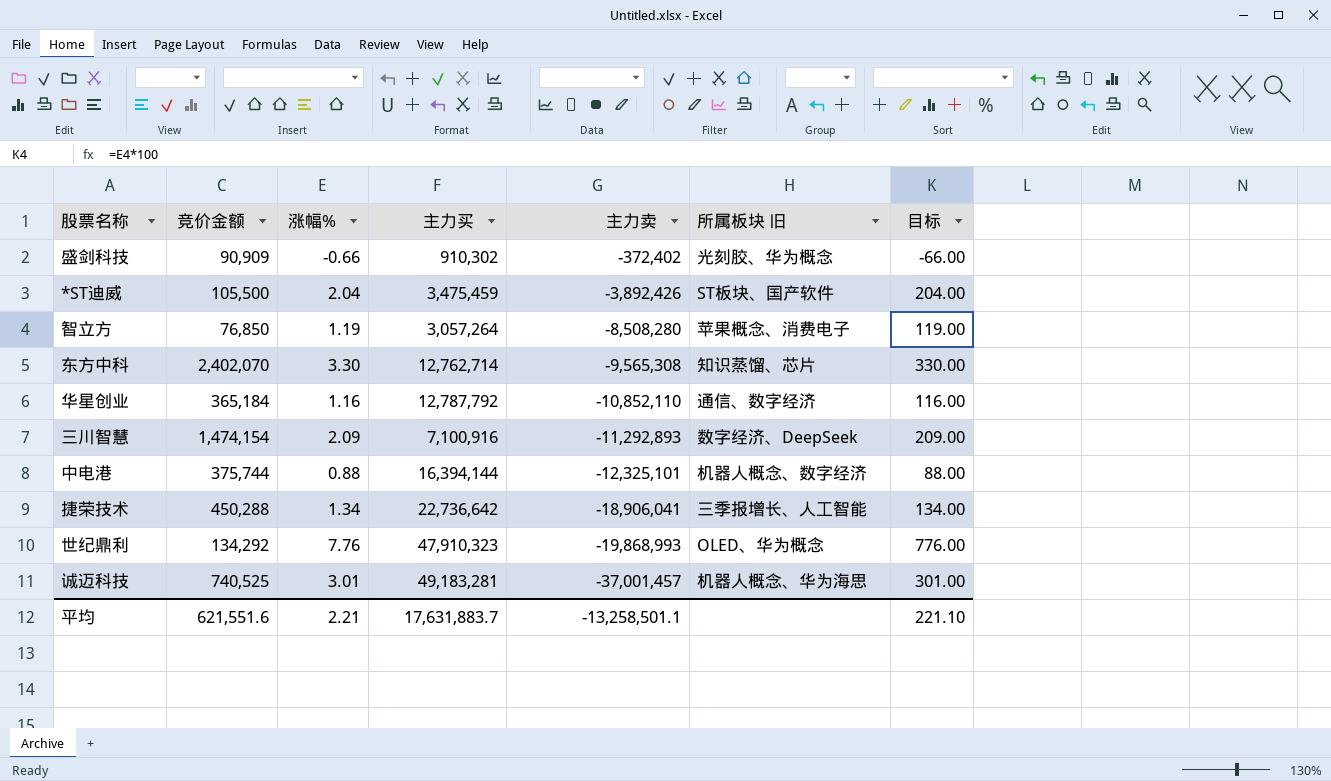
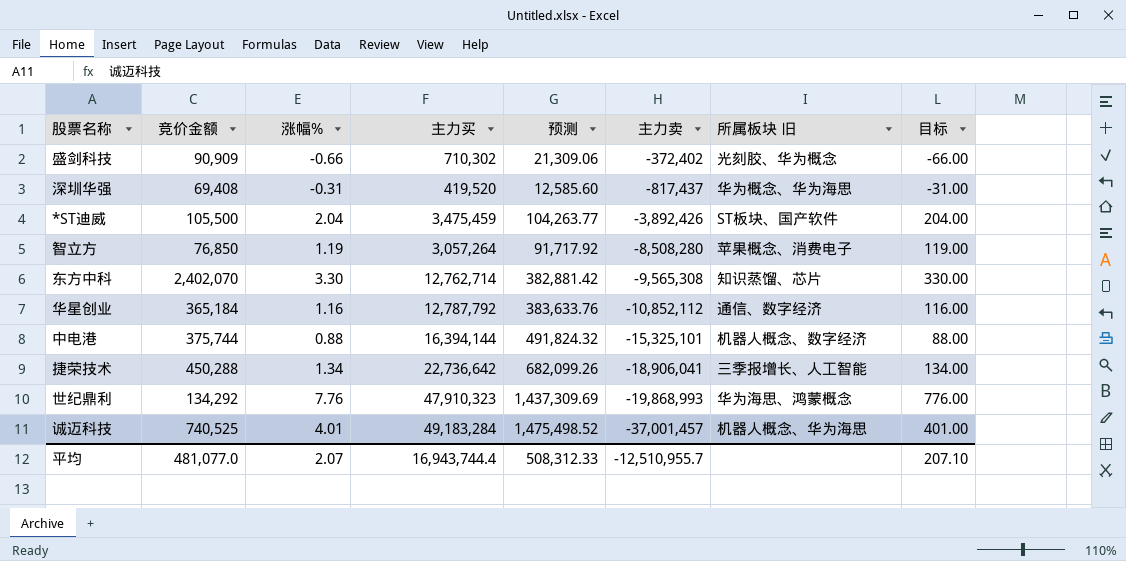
column 预测 | formula: none -> [主力买] * 0.03
row 三川智慧: 1,474,154 | 2.09 | 7,100,916 | -11,292,893 | 数字经济、DeepSeek | 209.00 -> none
盛剑科技 | 主力买: 910,302 -> 710,302
row 深圳华强: none -> 69,408 | -0.31 | 419,520 | 12,585.60 | -817,437 | 华为概念、华为海思 | -31.00
华星创业 | 主力卖: -10,852,110 -> -10,852,112
中电港 | 主力卖: -12,325,101 -> -15,325,101
世纪鼎利 | 所属板块 旧: OLED、华为概念 -> 华为海思、鸿蒙概念
诚迈科技 | 涨幅%: 3.01 -> 4.01
诚迈科技 | 主力买: 49,183,281 -> 49,183,284
诚迈科技 | 目标: 301.00 -> 401.00
平均 | 竞价金额: 621,551.6 -> 481,077.0
平均 | 涨幅%: 2.21 -> 2.07
平均 | 主力买: 17,631,883.7 -> 16,943,744.4
平均 | 主力卖: -13,258,501.1 -> -12,510,955.7
平均 | 目标: 221.10 -> 207.10

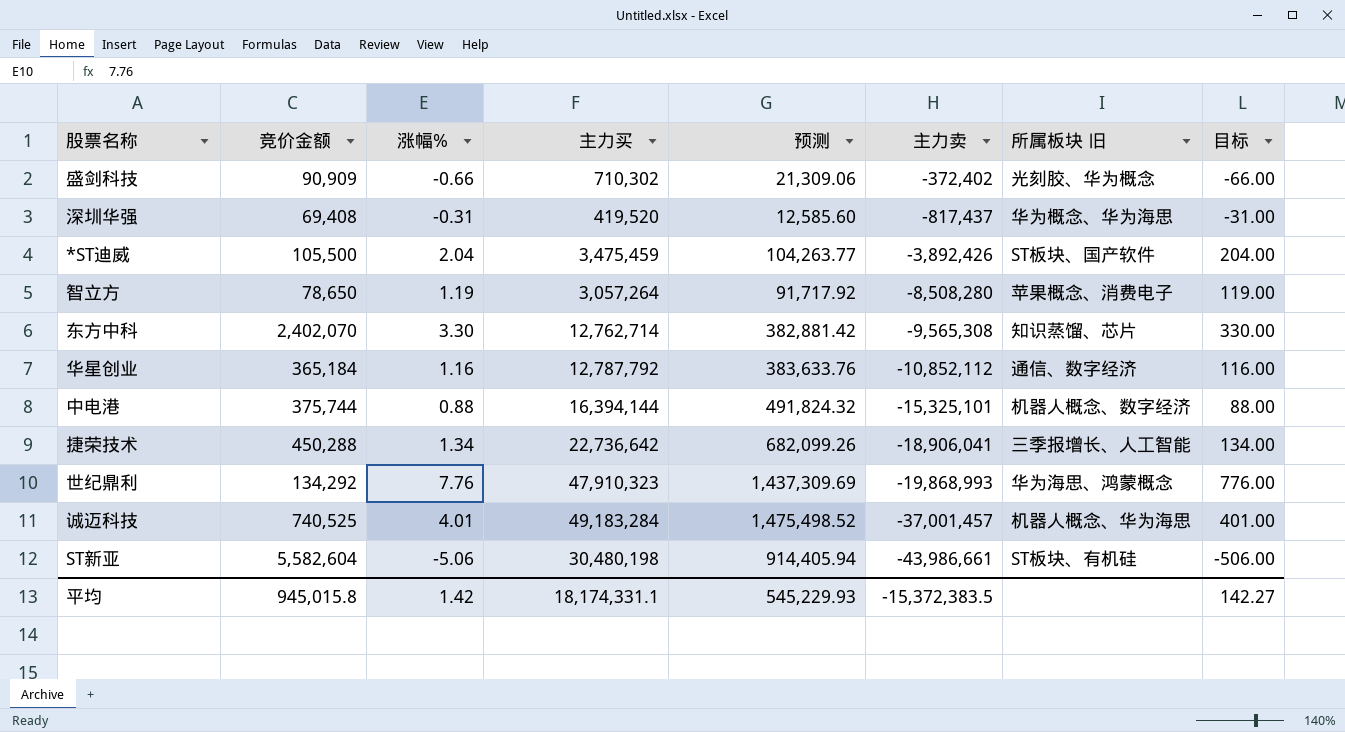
智立方 | 竞价金额: 76,850 -> 78,650
row ST新亚: none -> 5,582,604 | -5.06 | 30,480,198 | 914,405.94 | -43,986,661 | ST板块、有机硅 | -506.00
平均 | 竞价金额: 481,077.0 -> 945,015.8
平均 | 涨幅%: 2.07 -> 1.42
平均 | 主力买: 16,943,744.4 -> 18,174,331.1
平均 | 预测: 508,312.33 -> 545,229.93
平均 | 主力卖: -12,510,955.7 -> -15,372,383.5
平均 | 目标: 207.10 -> 142.27

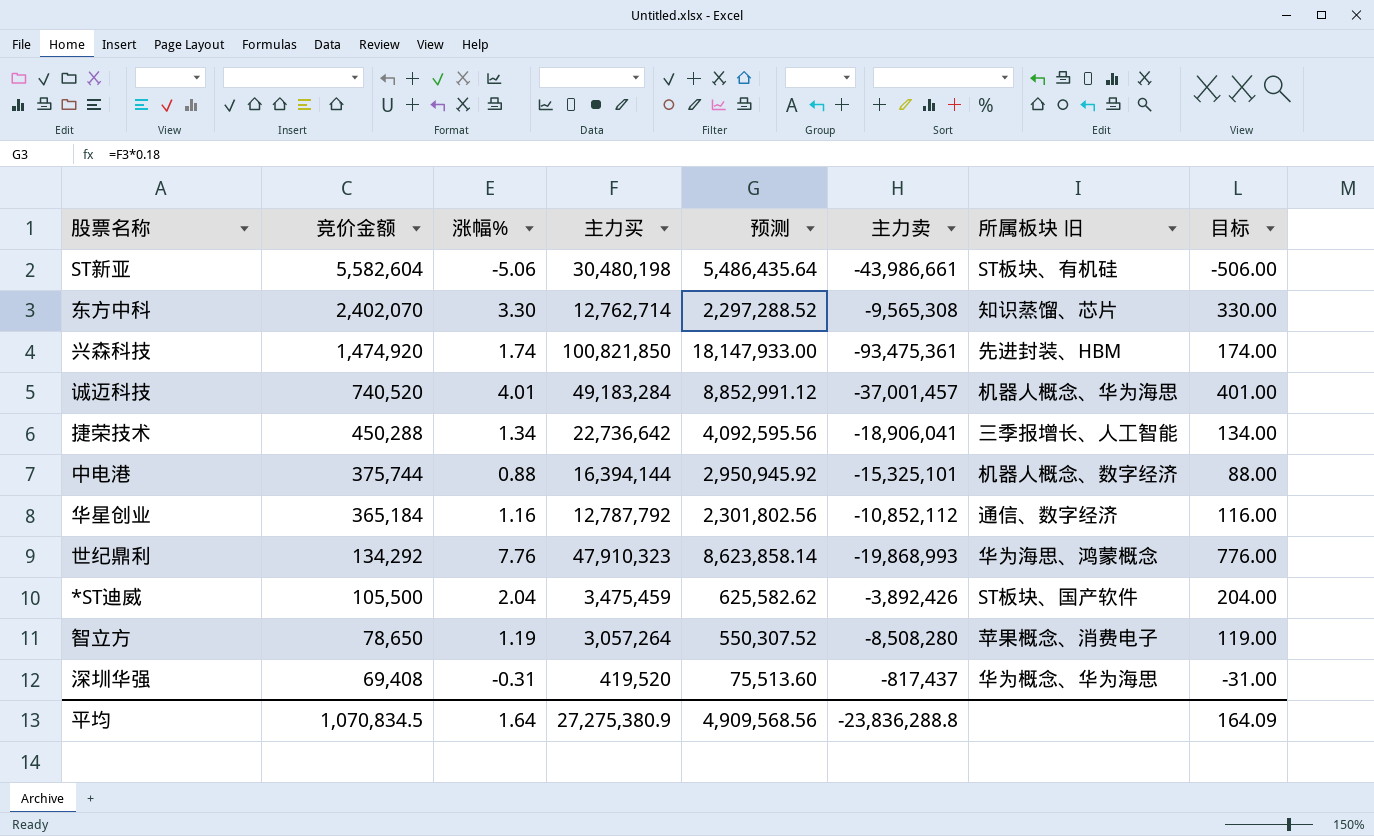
row order: 主力卖 descending -> 竞价金额 descending
column 预测 | formula: [主力买] * 0.03 -> [主力买] * 0.18
row 盛剑科技: 90,909 | -0.66 | 710,302 | 21,309.06 | -372,402 | 光刻胶、华为概念 | -66.00 -> none
row 兴森科技: none -> 1,474,920 | 1.74 | 100,821,850 | 18,147,933.00 | -93,475,361 | 先进封装、HBM | 174.00
诚迈科技 | 竞价金额: 740,525 -> 740,520
平均 | 竞价金额: 945,015.8 -> 1,070,834.5
平均 | 涨幅%: 1.42 -> 1.64
平均 | 主力买: 18,174,331.1 -> 27,275,380.9
平均 | 预测: 545,229.93 -> 4,909,568.56
平均 | 主力卖: -15,372,383.5 -> -23,836,288.8
平均 | 目标: 142.27 -> 164.09

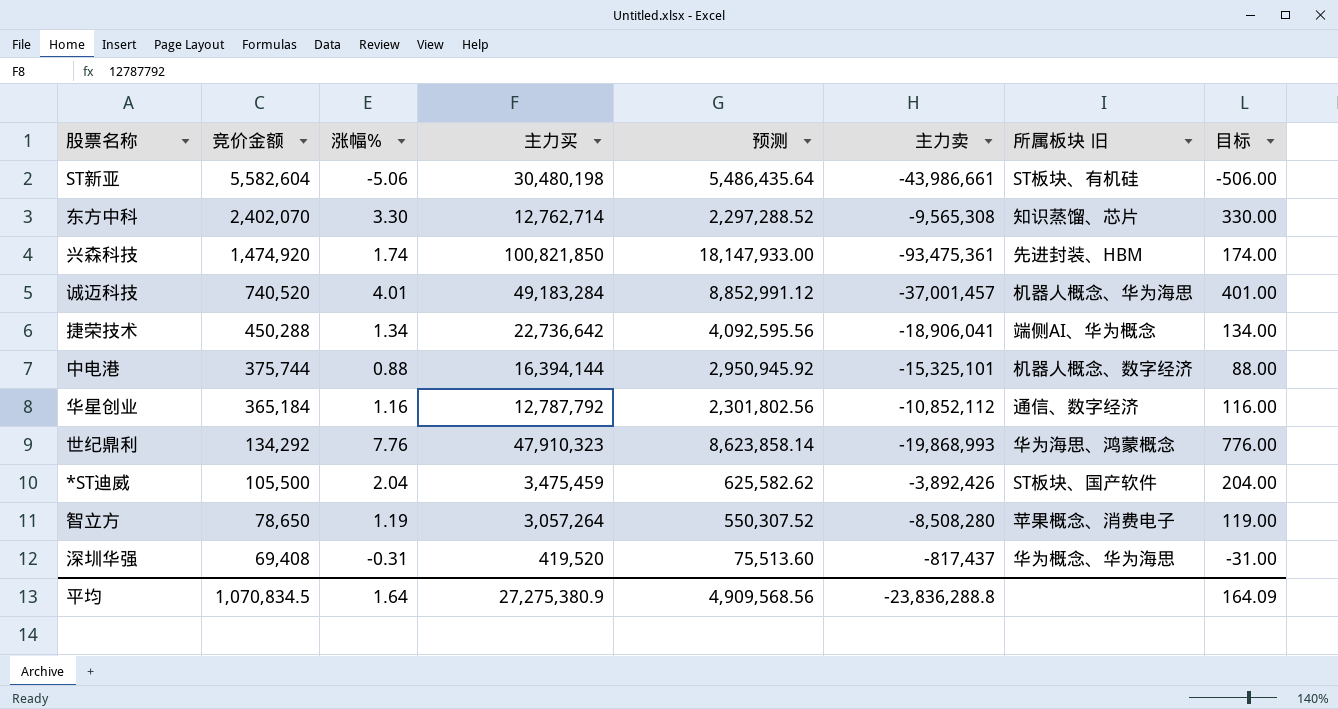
捷荣技术 | 所属板块 旧: 三季报增长、人工智能 -> 端侧AI、华为概念

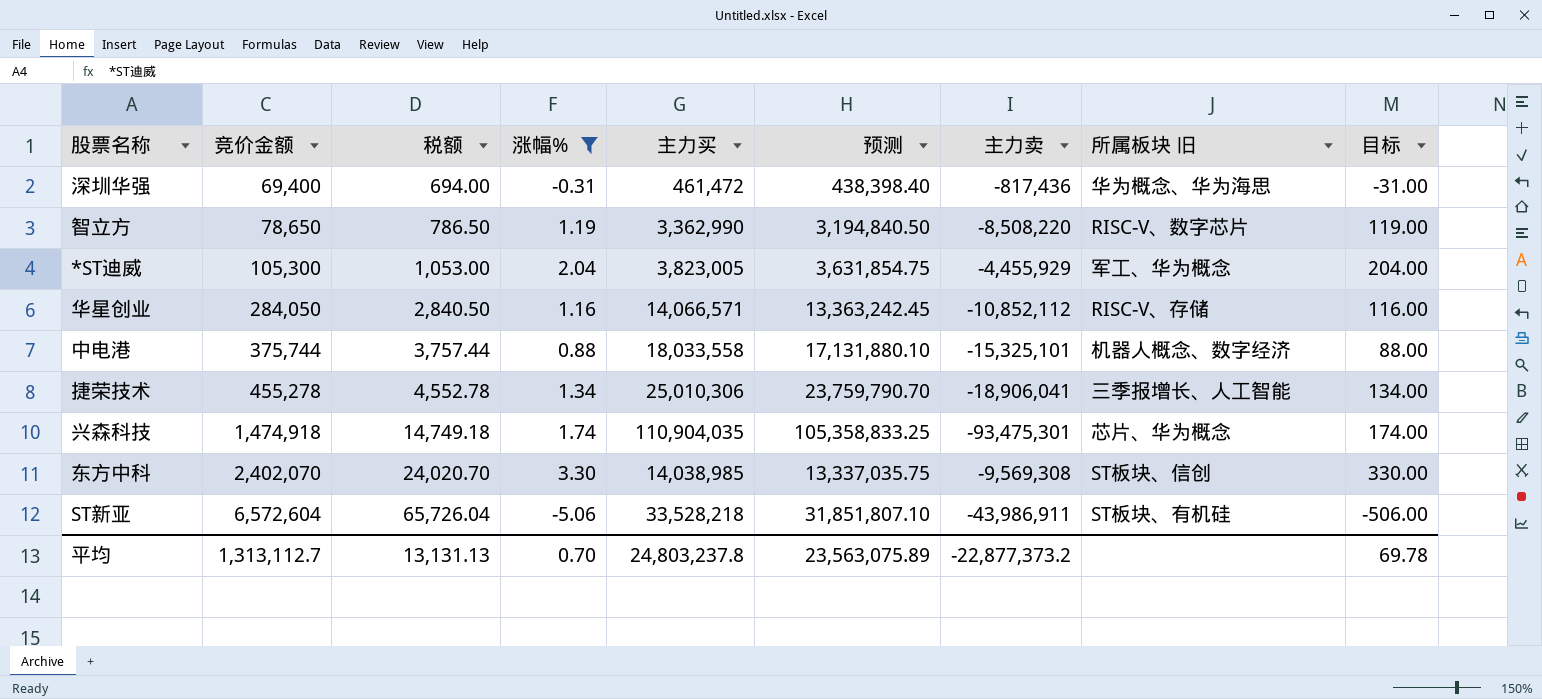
filter: none -> 涨幅% <= 3.30
row order: 竞价金额 descending -> 竞价金额 ascending
column 税额 | formula: none -> [竞价金额] * 0.01
column 预测 | formula: [主力买] * 0.18 -> [主力买] * 0.95
深圳华强 | 竞价金额: 69,408 -> 69,400
深圳华强 | 主力买: 419,520 -> 461,472
深圳华强 | 主力卖: -817,437 -> -817,436
智立方 | 主力买: 3,057,264 -> 3,362,990
智立方 | 主力卖: -8,508,280 -> -8,508,220
智立方 | 所属板块 旧: 苹果概念、消费电子 -> RISC-V、数字芯片
*ST迪威 | 竞价金额: 105,500 -> 105,300
*ST迪威 | 主力买: 3,475,459 -> 3,823,005
*ST迪威 | 主力卖: -3,892,426 -> -4,455,929
*ST迪威 | 所属板块 旧: ST板块、国产软件 -> 军工、华为概念
华星创业 | 竞价金额: 365,184 -> 284,050
华星创业 | 主力买: 12,787,792 -> 14,066,571
华星创业 | 所属板块 旧: 通信、数字经济 -> RISC-V、存储
中电港 | 主力买: 16,394,144 -> 18,033,558
捷荣技术 | 竞价金额: 450,288 -> 455,278
捷荣技术 | 主力买: 22,736,642 -> 25,010,306
捷荣技术 | 所属板块 旧: 端侧AI、华为概念 -> 三季报增长、人工智能
兴森科技 | 竞价金额: 1,474,920 -> 1,474,918
兴森科技 | 主力买: 100,821,850 -> 110,904,035
兴森科技 | 主力卖: -93,475,361 -> -93,475,301
兴森科技 | 所属板块 旧: 先进封装、HBM -> 芯片、华为概念
东方中科 | 主力买: 12,762,714 -> 14,038,985
东方中科 | 主力卖: -9,565,308 -> -9,569,308
东方中科 | 所属板块 旧: 知识蒸馏、芯片 -> ST板块、信创
ST新亚 | 竞价金额: 5,582,604 -> 6,572,604
ST新亚 | 主力买: 30,480,198 -> 33,528,218
ST新亚 | 主力卖: -43,986,661 -> -43,986,911
平均 | 竞价金额: 1,070,834.5 -> 1,313,112.7
平均 | 涨幅%: 1.64 -> 0.70
平均 | 主力买: 27,275,380.9 -> 24,803,237.8
平均 | 预测: 4,909,568.56 -> 23,563,075.89
平均 | 主力卖: -23,836,288.8 -> -22,877,373.2
平均 | 目标: 164.09 -> 69.78

